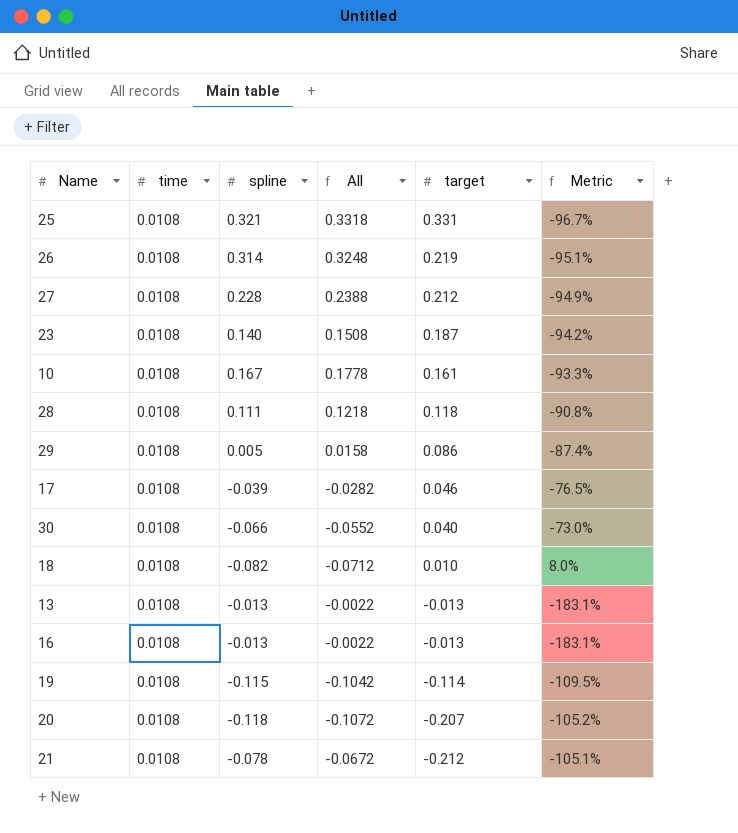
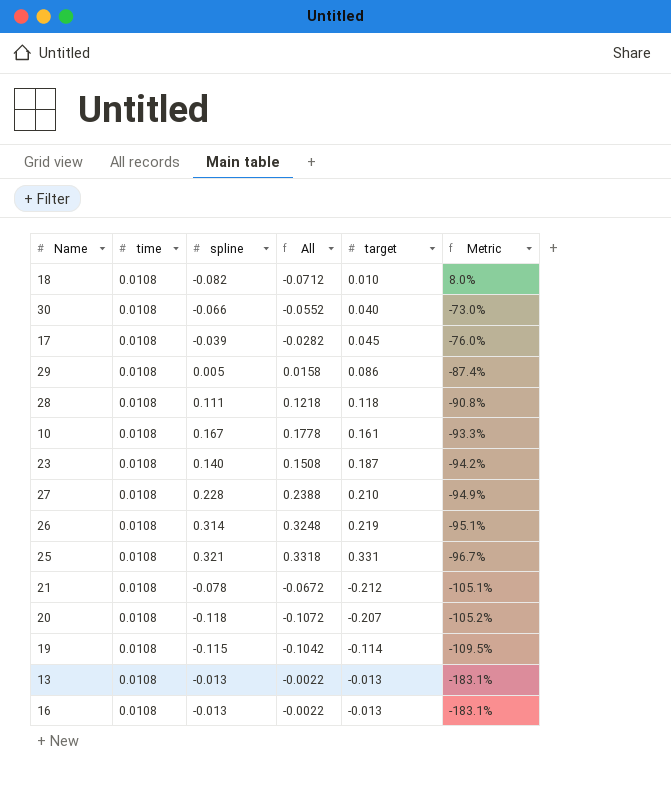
row order: target descending -> Metric descending
17 | target: 0.046 -> 0.045
17 | Metric: -76.5% -> -76.0%
27 | target: 0.212 -> 0.210

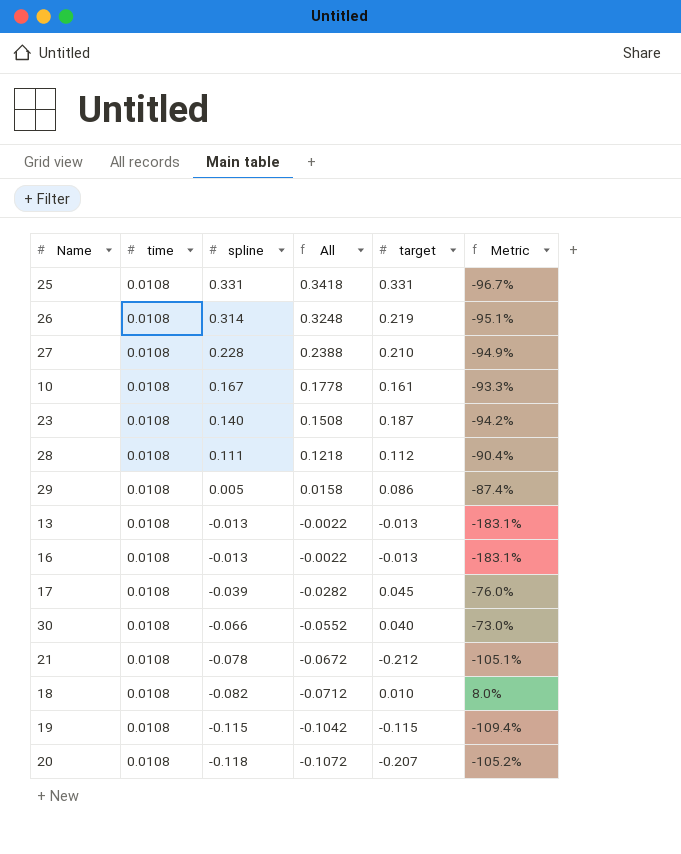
row order: Metric descending -> spline descending
25 | spline: 0.321 -> 0.331
25 | All: 0.3318 -> 0.3418
28 | target: 0.118 -> 0.112
28 | Metric: -90.8% -> -90.4%
19 | target: -0.114 -> -0.115
19 | Metric: -109.5% -> -109.4%

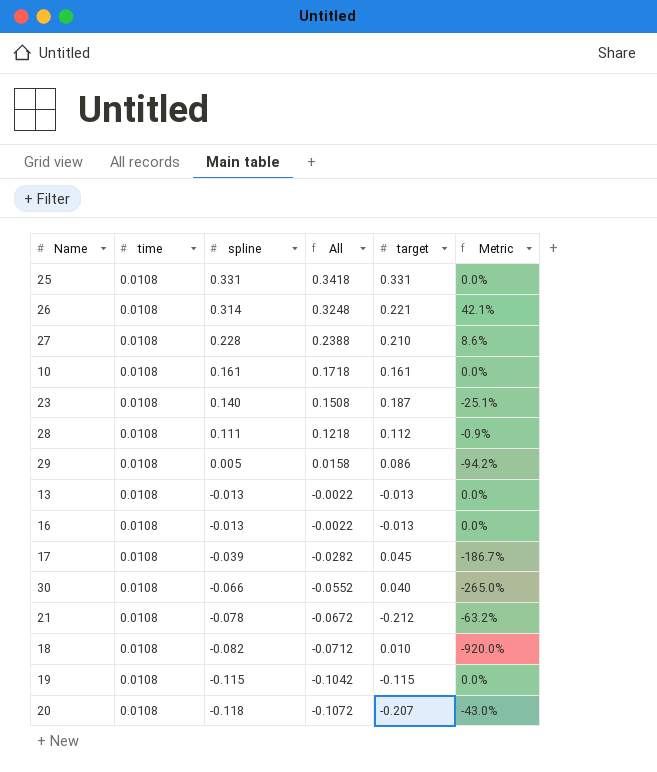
column Metric | formula: ([time] - [target]) / [target] -> ([spline] - [target]) / [target]
26 | target: 0.219 -> 0.221
10 | spline: 0.167 -> 0.161
10 | All: 0.1778 -> 0.1718

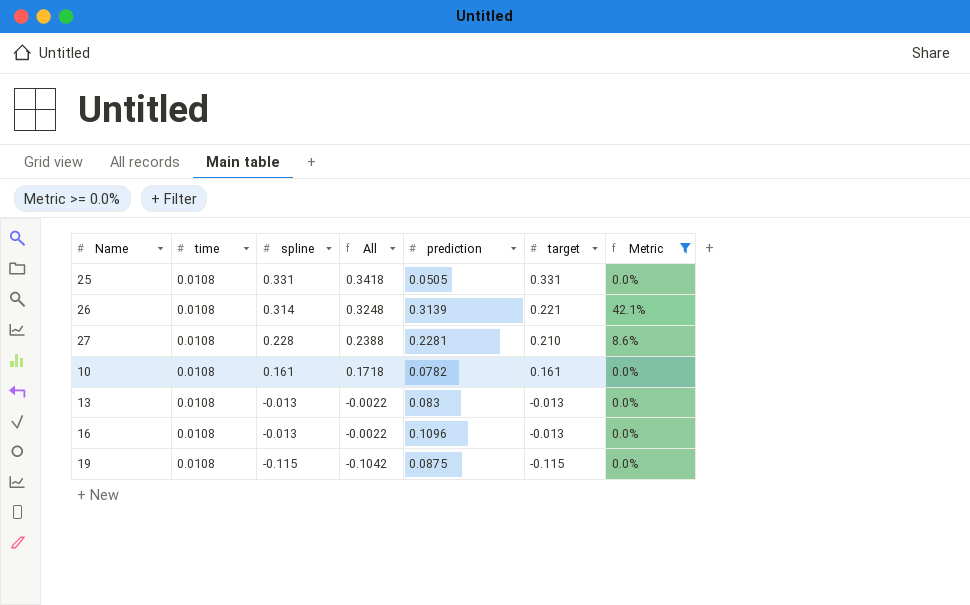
filter: none -> Metric >= 0.0%
column prediction | position: none -> 5

